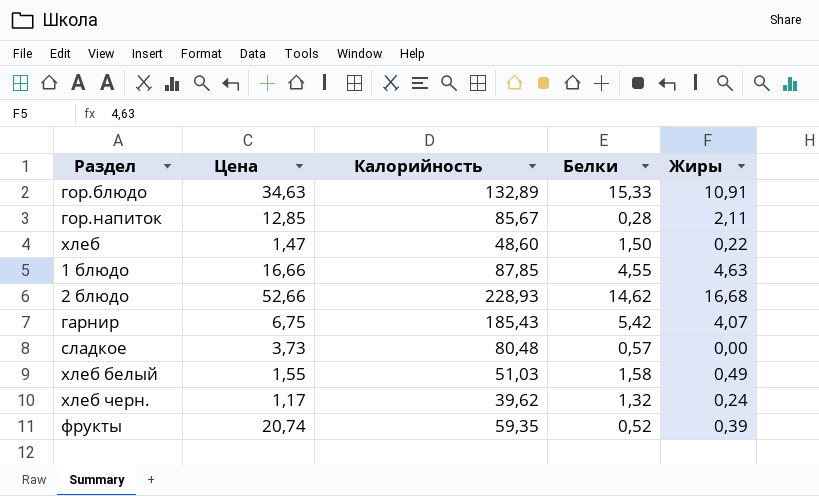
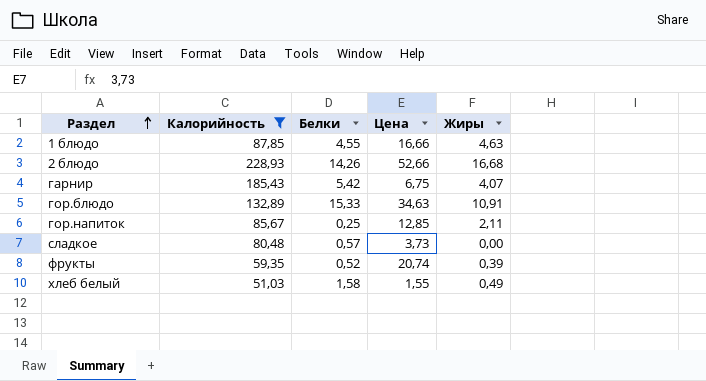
filter: none -> Калорийность >= 51,03
row order: none -> Раздел ascending
column Цена | position: 2 -> 4
2 блюдо | Белки: 14,62 -> 14,26
гор.напиток | Белки: 0,28 -> 0,25

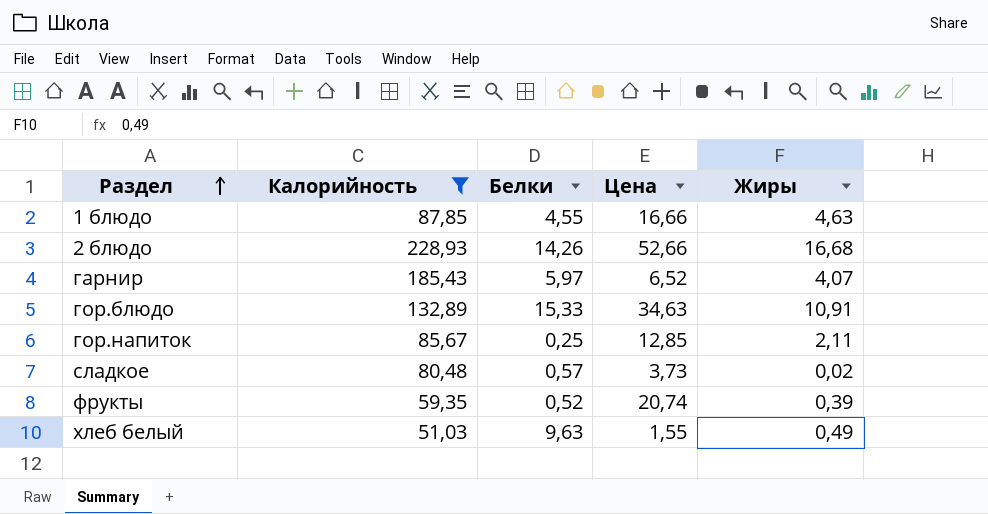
гарнир | Белки: 5,42 -> 5,97
гарнир | Цена: 6,75 -> 6,52
сладкое | Жиры: 0,00 -> 0,02
хлеб белый | Белки: 1,58 -> 9,63

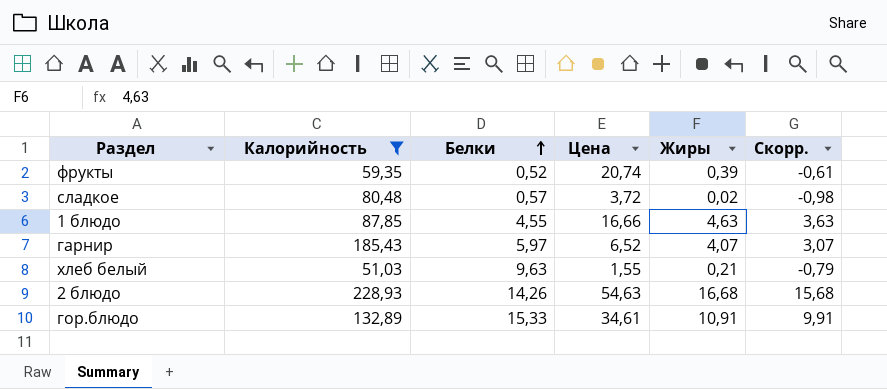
row order: Раздел ascending -> Белки ascending
column Скорр. | formula: none -> [Жиры] - 1
row гор.напиток: 85,67 | 0,25 | 12,85 | 2,11 -> none
сладкое | Цена: 3,73 -> 3,72
хлеб белый | Жиры: 0,49 -> 0,21
2 блюдо | Цена: 52,66 -> 54,63
гор.блюдо | Цена: 34,63 -> 34,61

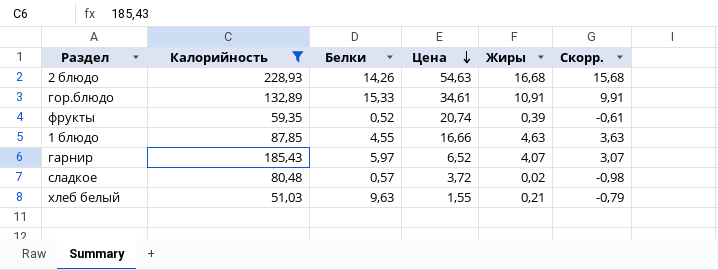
row order: Белки ascending -> Цена descending

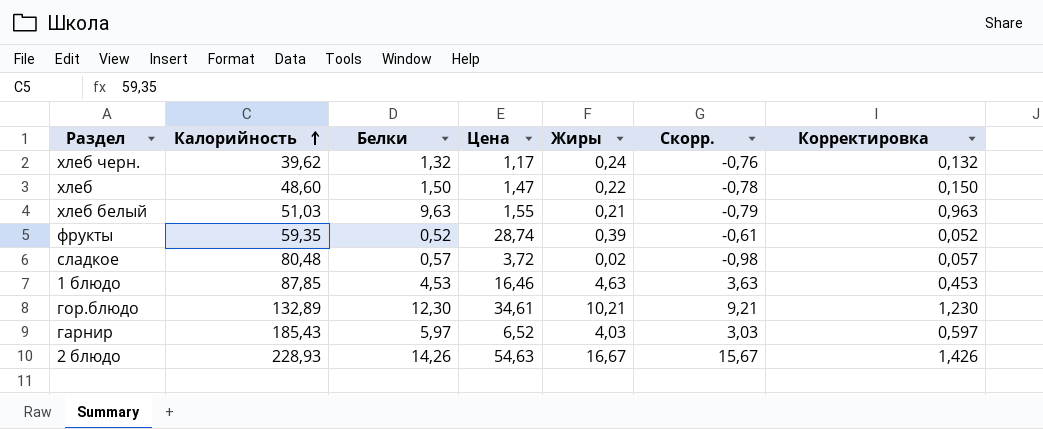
filter: Калорийность >= 51,03 -> none
row order: Цена descending -> Калорийность ascending
column Корректировка | formula: none -> [Белки] * 0,1
фрукты | Цена: 20,74 -> 28,74
1 блюдо | Белки: 4,55 -> 4,53
1 блюдо | Цена: 16,66 -> 16,46
гор.блюдо | Белки: 15,33 -> 12,30
гор.блюдо | Жиры: 10,91 -> 10,21
гор.блюдо | Скорр.: 9,91 -> 9,21
гарнир | Жиры: 4,07 -> 4,03
гарнир | Скорр.: 3,07 -> 3,03
2 блюдо | Жиры: 16,68 -> 16,67
2 блюдо | Скорр.: 15,68 -> 15,67

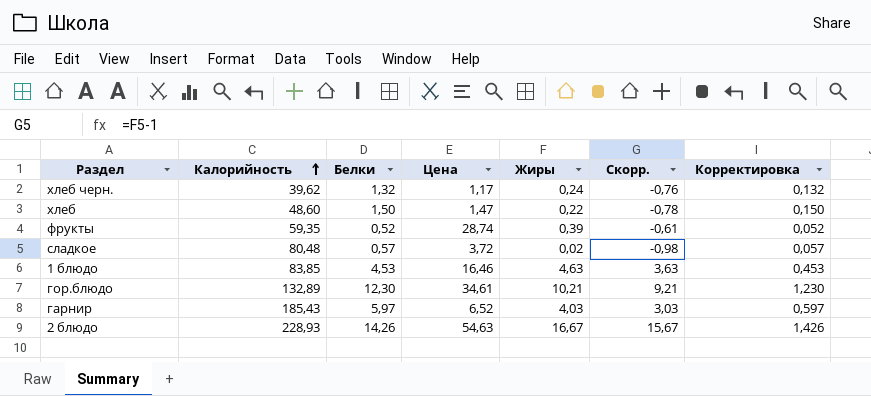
row хлеб белый: 51,03 | 9,63 | 1,55 | 0,21 | -0,79 | 0,963 -> none
1 блюдо | Калорийность: 87,85 -> 83,85

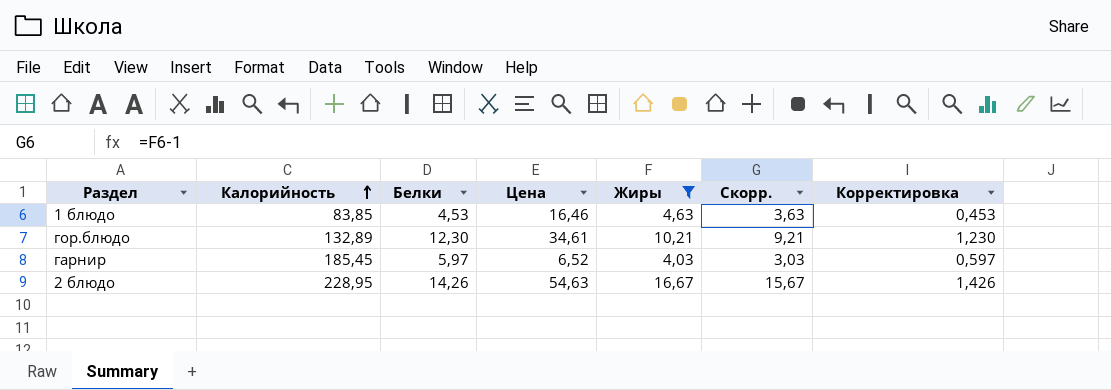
filter: none -> Жиры >= 4,03
гарнир | Калорийность: 185,43 -> 185,45
2 блюдо | Калорийность: 228,93 -> 228,95

